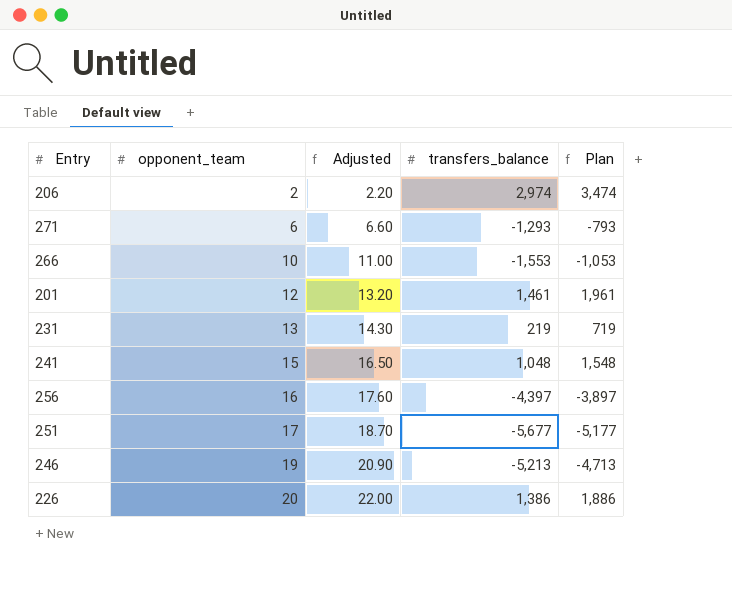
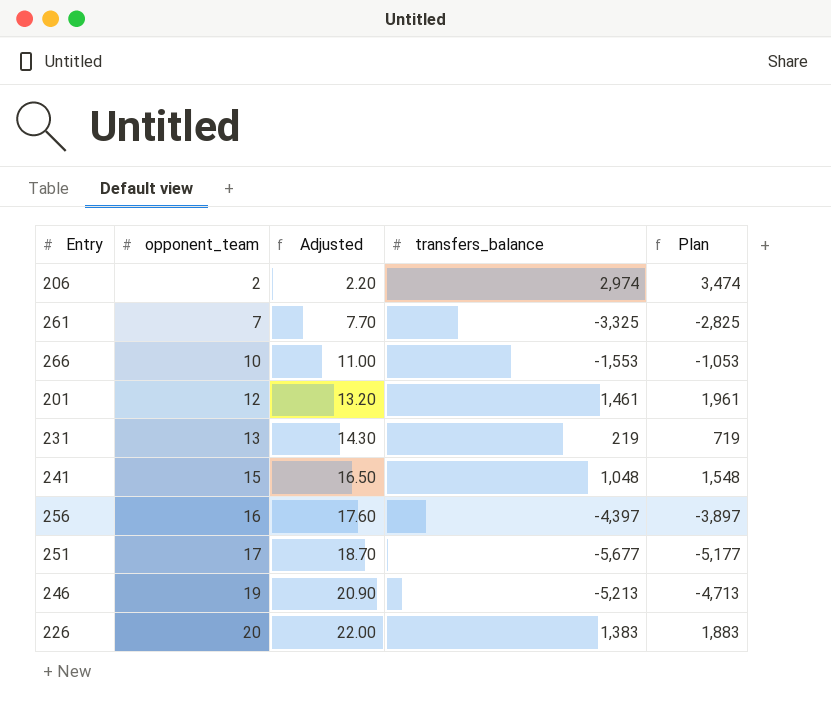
row 271: 6 | 6.60 | -1,293 | -793 -> none
row 261: none -> 7 | 7.70 | -3,325 | -2,825
226 | transfers_balance: 1,386 -> 1,383
226 | Plan: 1,886 -> 1,883

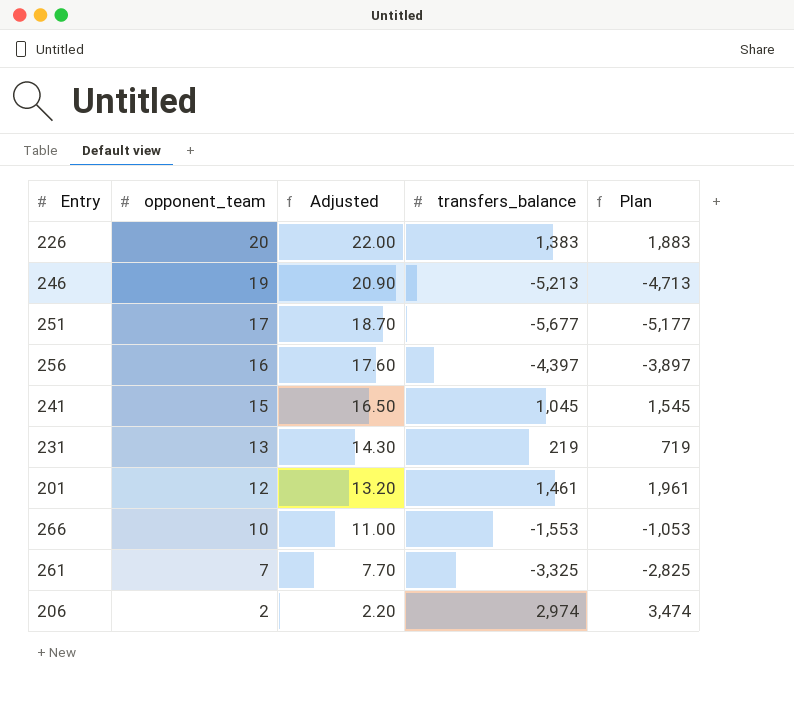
row order: opponent_team ascending -> opponent_team descending
241 | transfers_balance: 1,048 -> 1,045
241 | Plan: 1,548 -> 1,545

